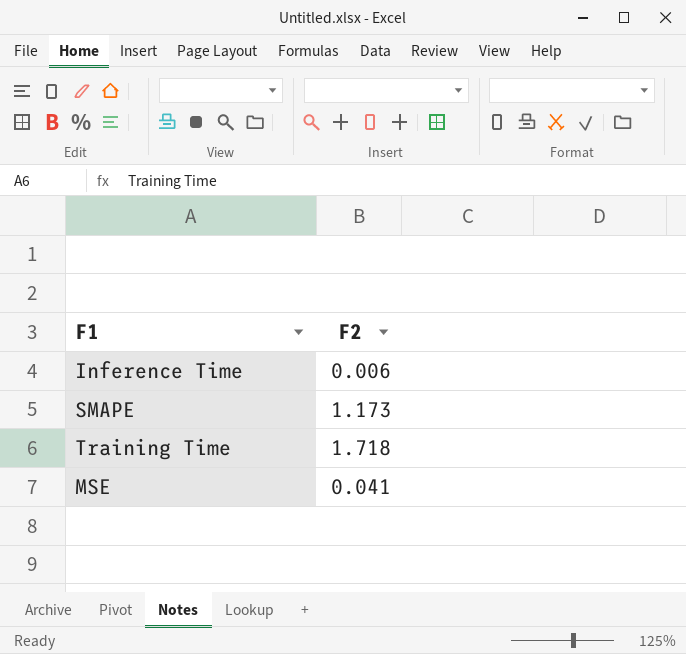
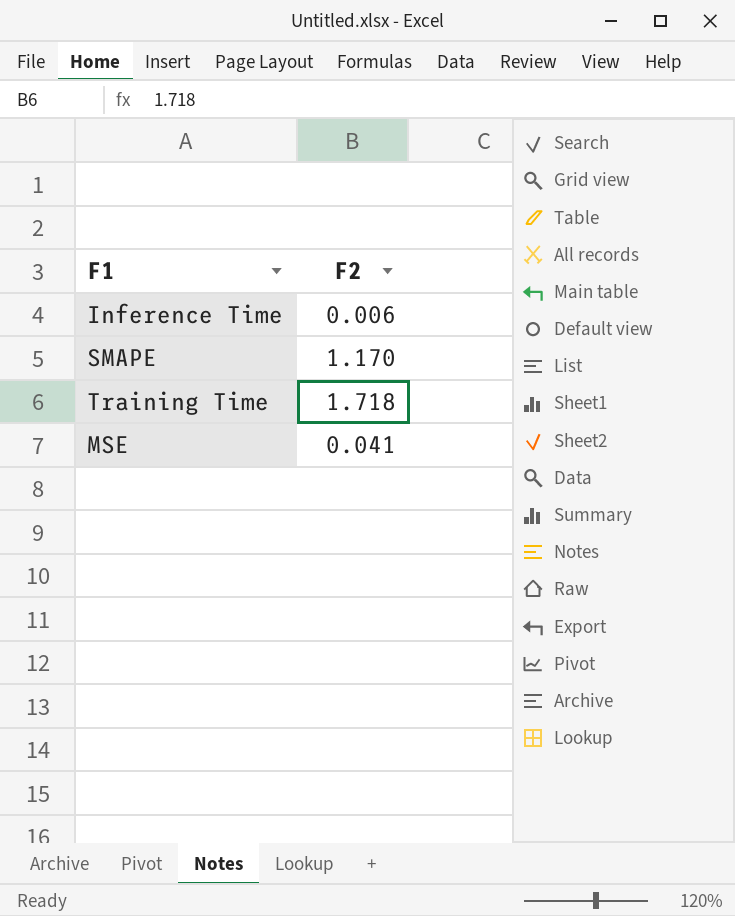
SMAPE | F2: 1.173 -> 1.170

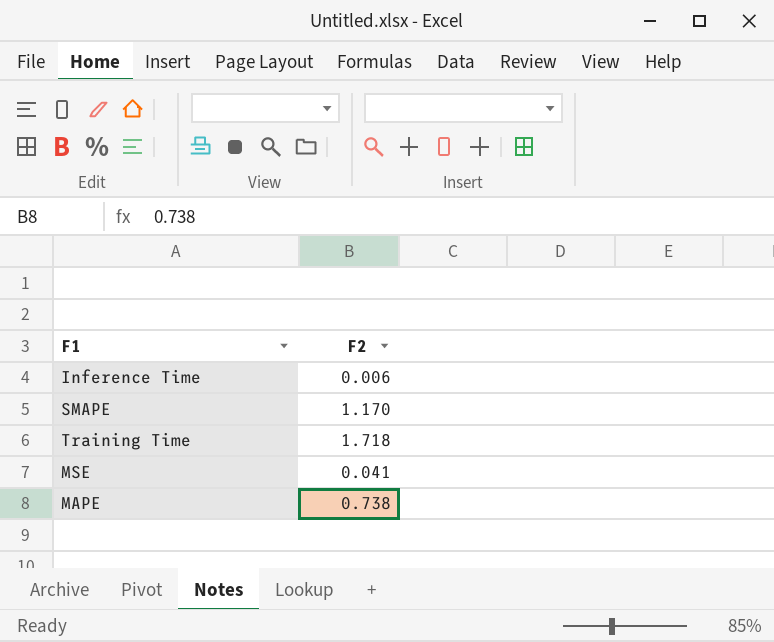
row MAPE: none -> 0.738

